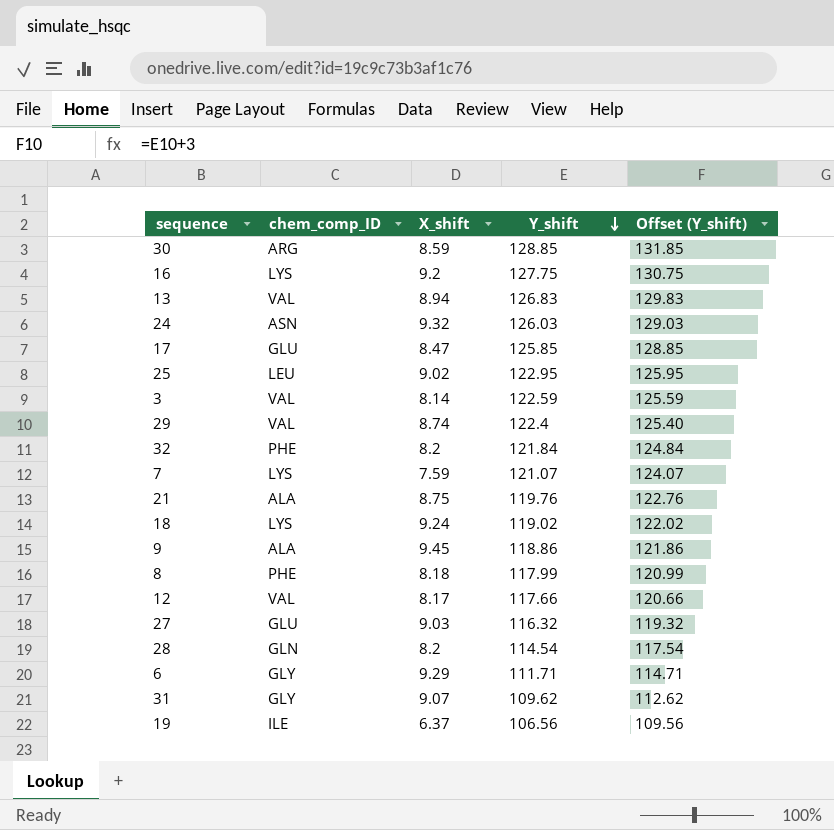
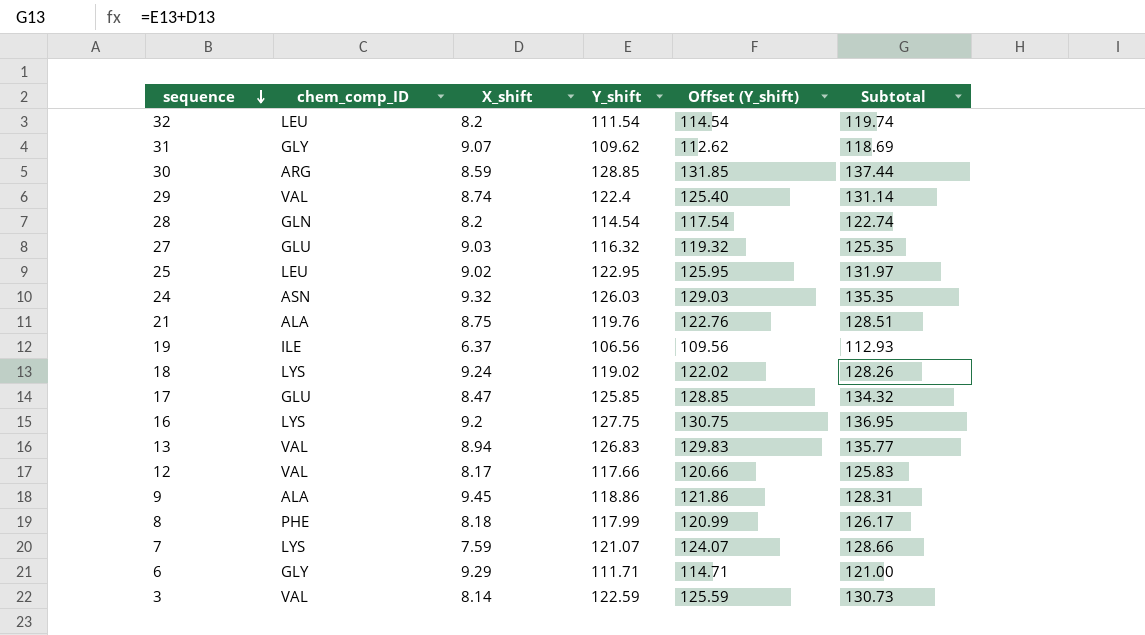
row order: Y_shift descending -> sequence descending
column Subtotal | formula: none -> [X_shift] + [Y_shift]
32 | chem_comp_ID: PHE -> LEU
32 | Y_shift: 121.84 -> 111.54
32 | Offset (Y_shift): 124.84 -> 114.54

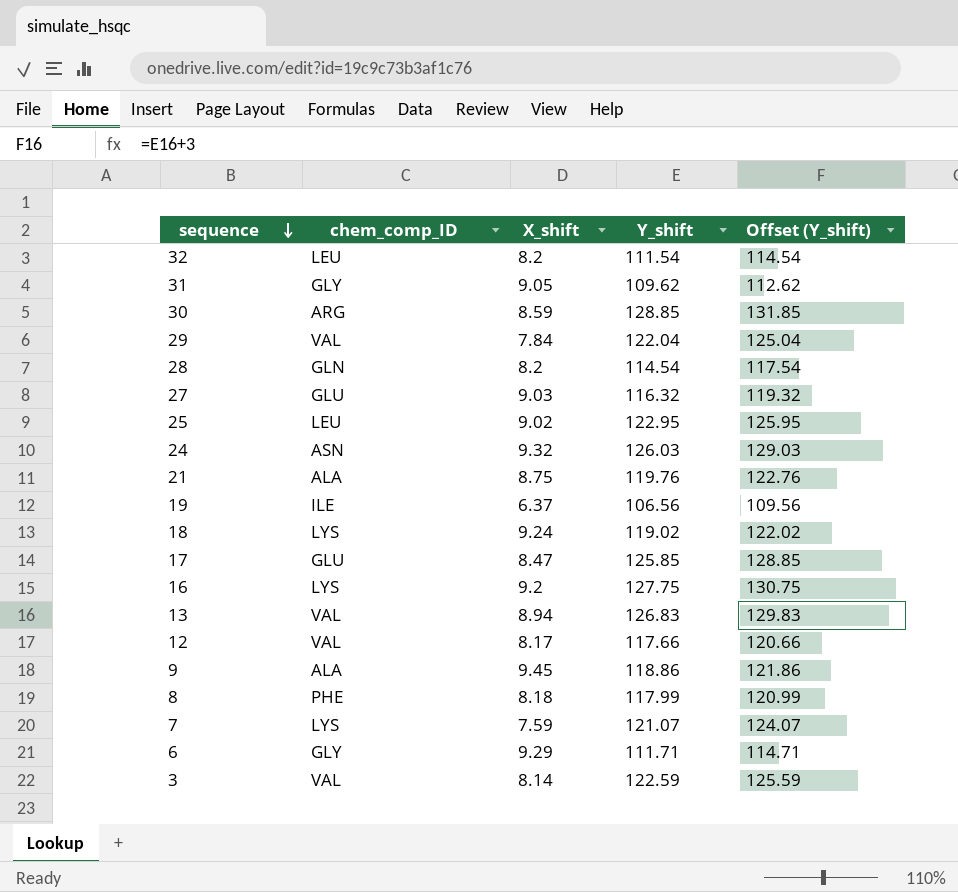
column Subtotal | formula: [X_shift] + [Y_shift] -> none
31 | X_shift: 9.07 -> 9.05
29 | X_shift: 8.74 -> 7.84
29 | Y_shift: 122.4 -> 122.04
29 | Offset (Y_shift): 125.40 -> 125.04

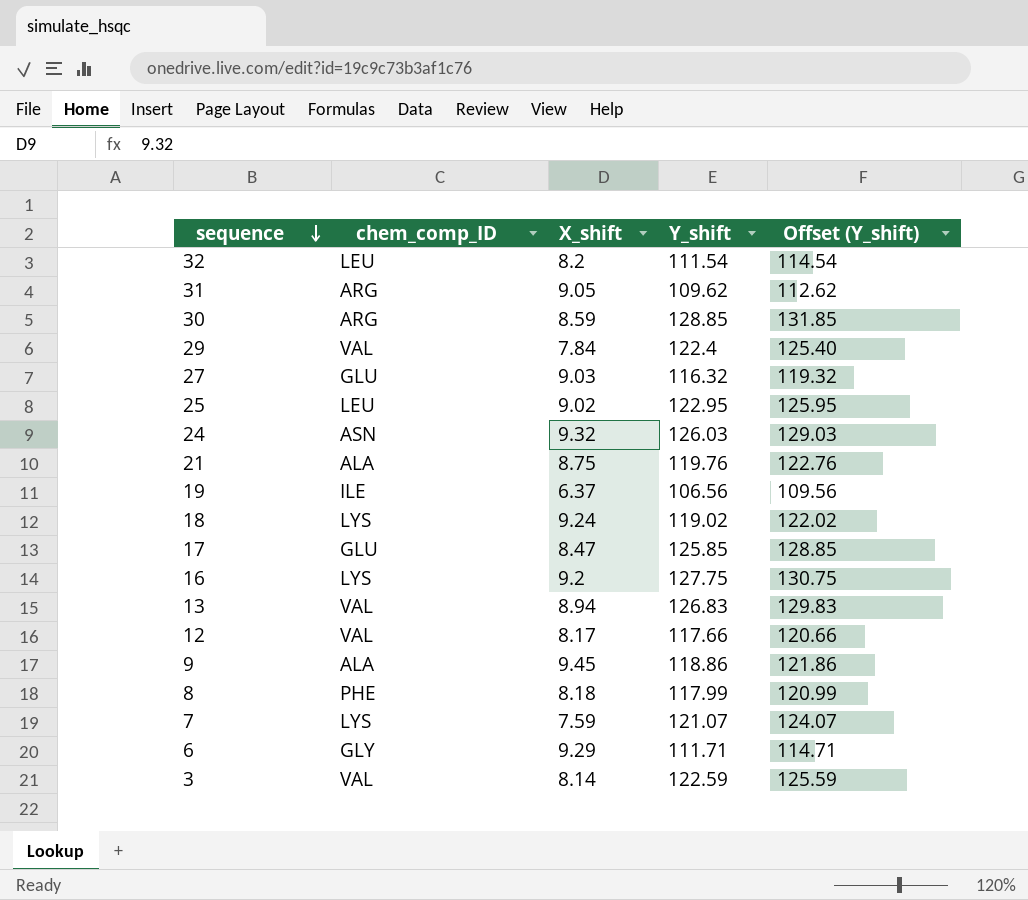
row 28: GLN | 8.2 | 114.54 | 117.54 -> none
31 | chem_comp_ID: GLY -> ARG
29 | Y_shift: 122.04 -> 122.4
29 | Offset (Y_shift): 125.04 -> 125.40

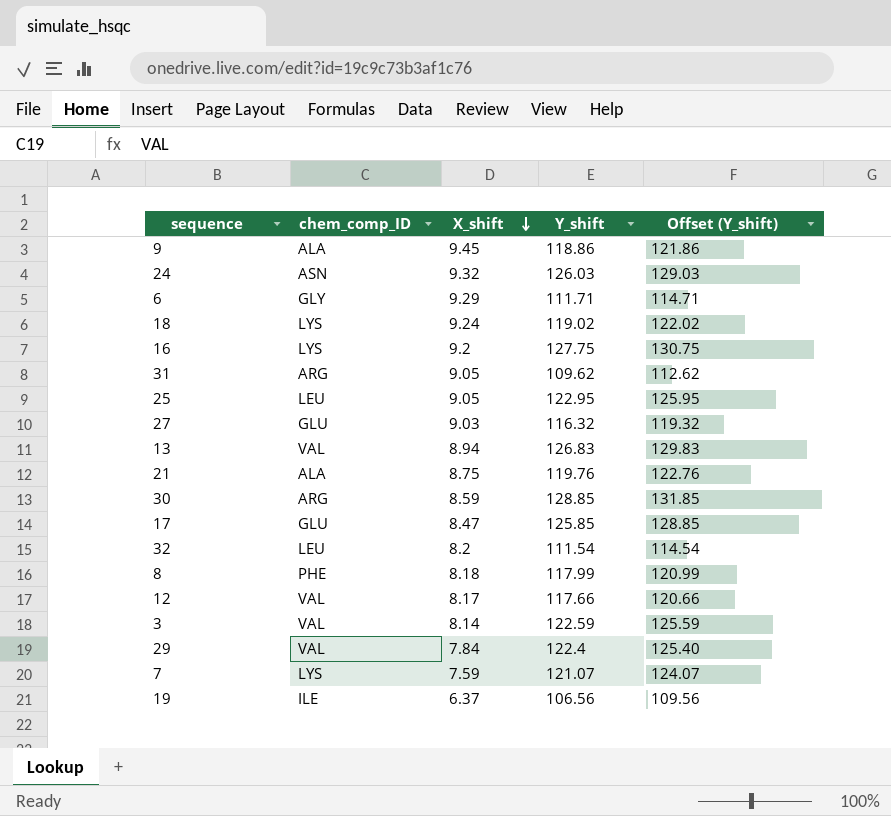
row order: sequence descending -> X_shift descending
25 | X_shift: 9.02 -> 9.05

